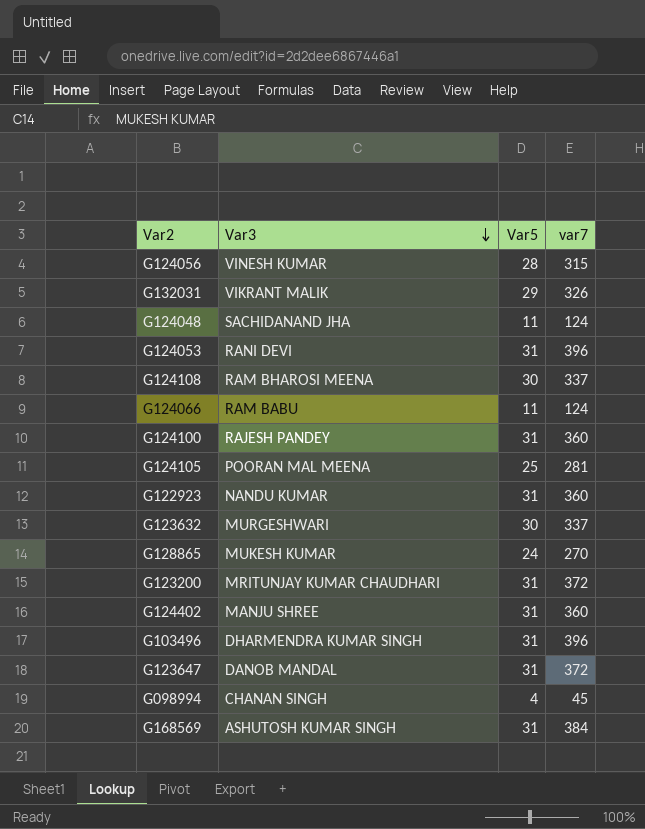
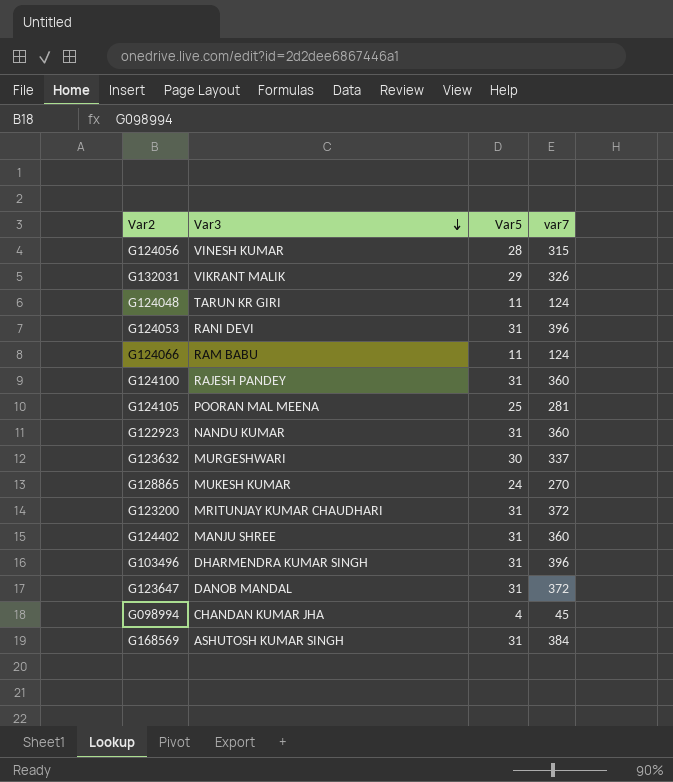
row G124108: RAM BHAROSI MEENA | 30 | 337 -> none
G124048 | Var3: SACHIDANAND JHA -> TARUN KR GIRI
G098994 | Var3: CHANAN SINGH -> CHANDAN KUMAR JHA

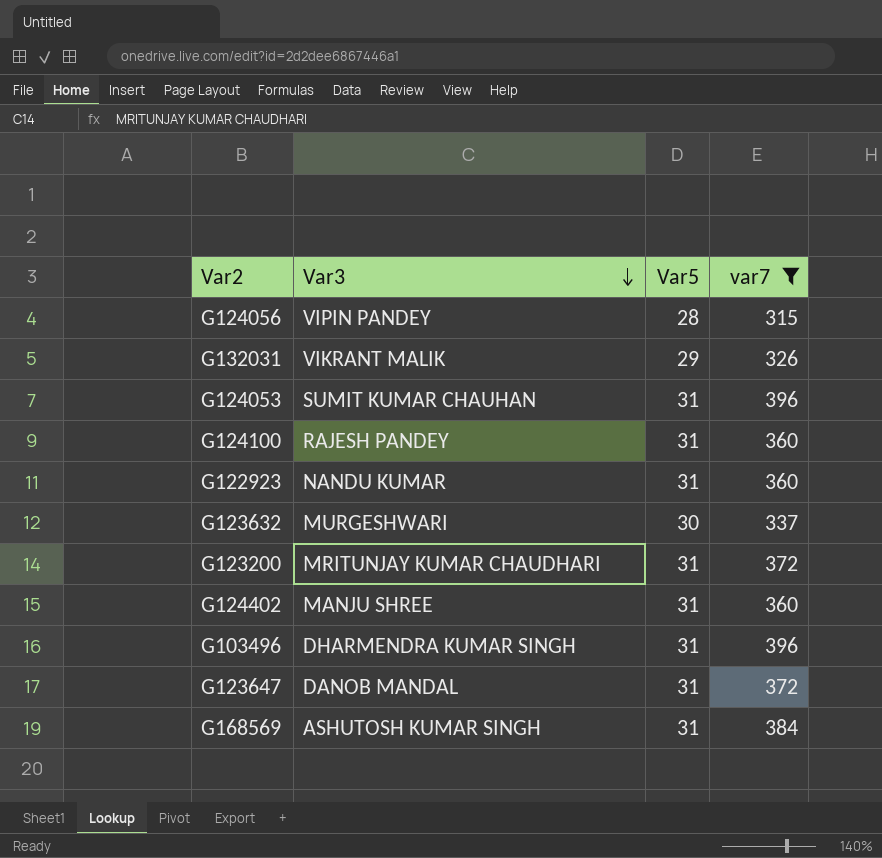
filter: none -> var7 >= 315
G124056 | Var3: VINESH KUMAR -> VIPIN PANDEY
G124053 | Var3: RANI DEVI -> SUMIT KUMAR CHAUHAN

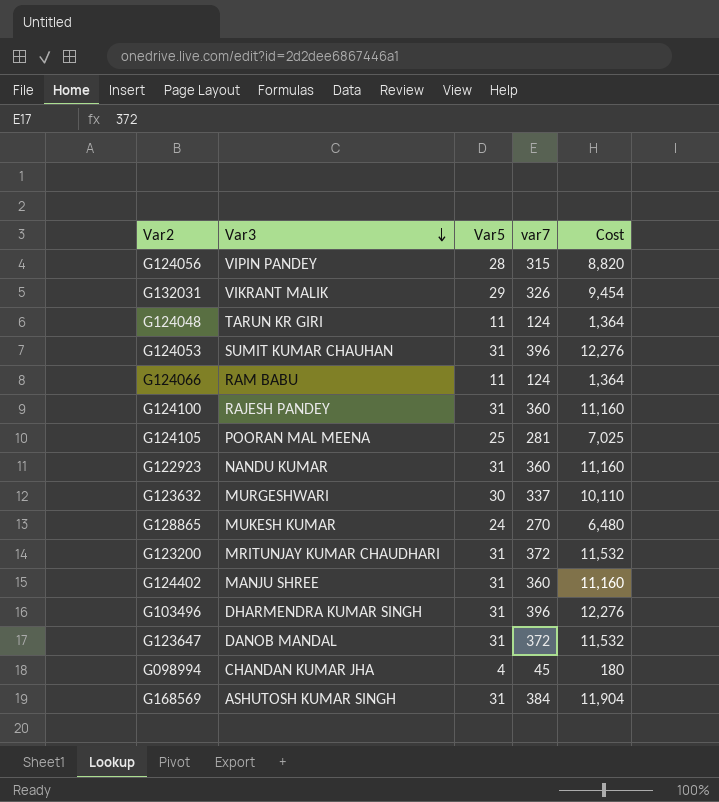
filter: var7 >= 315 -> none
column Cost | formula: none -> [Var5] * [var7]

